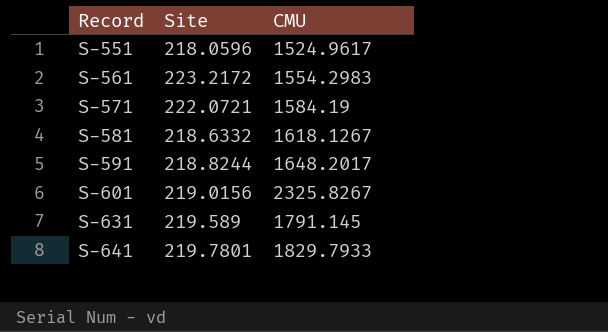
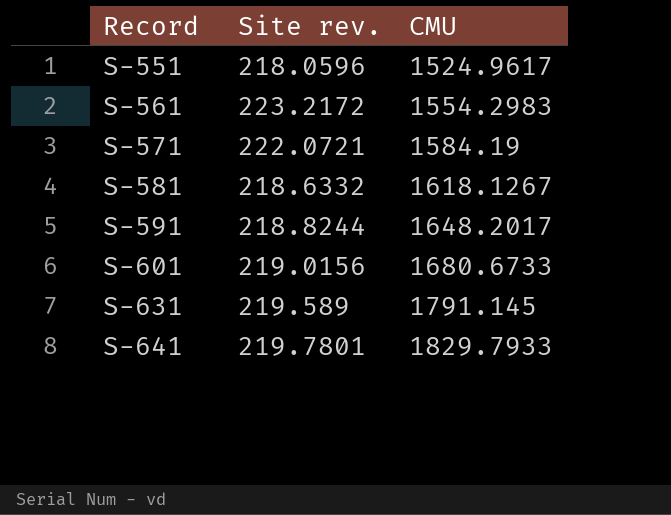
column name: Site -> Site rev.
S-601 | CMU: 2325.8267 -> 1680.6733

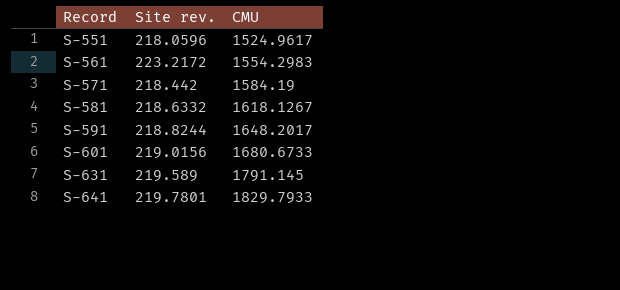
S-571 | Site rev.: 222.0721 -> 218.442

